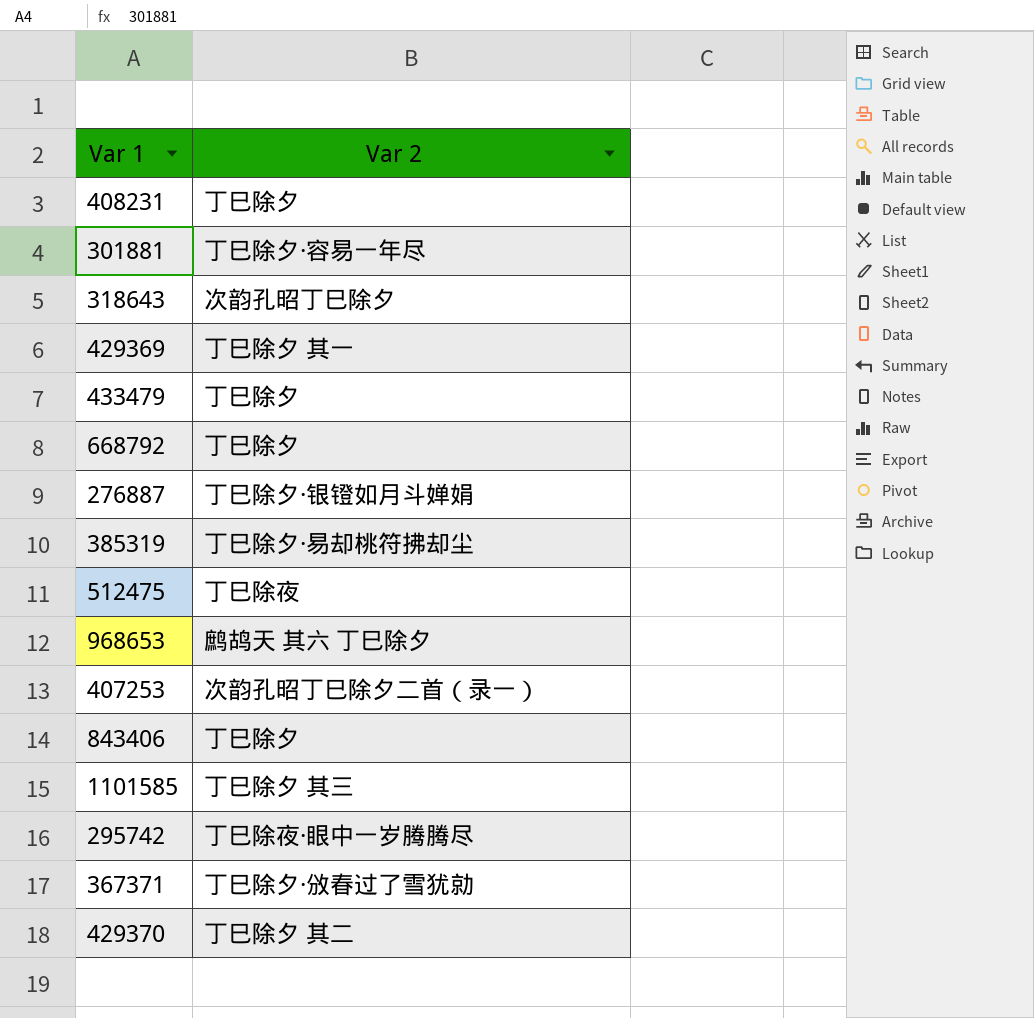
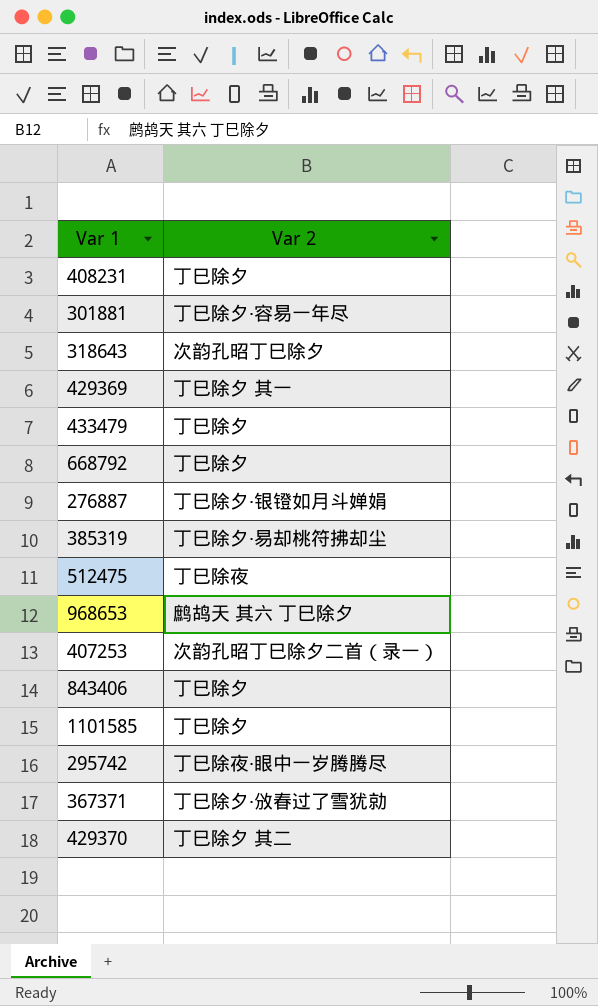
1101585 | Var 2: 丁巳除夕 其三 -> 丁巳除夕

